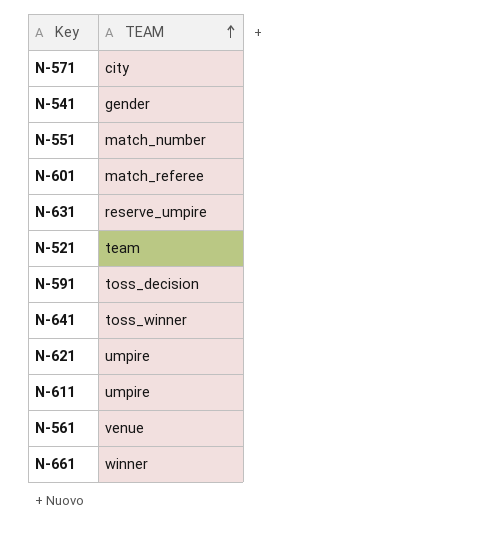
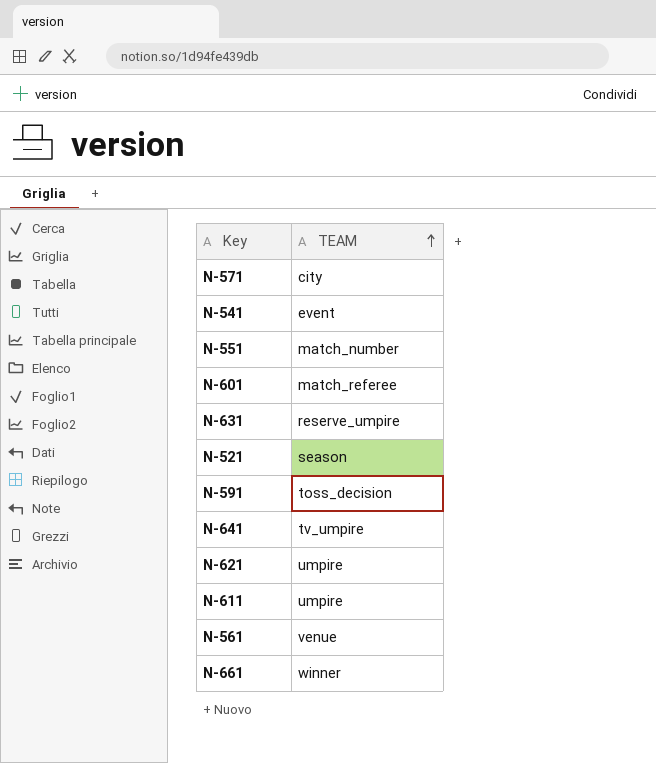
N-541 | TEAM: gender -> event
N-521 | TEAM: team -> season
N-641 | TEAM: toss_winner -> tv_umpire

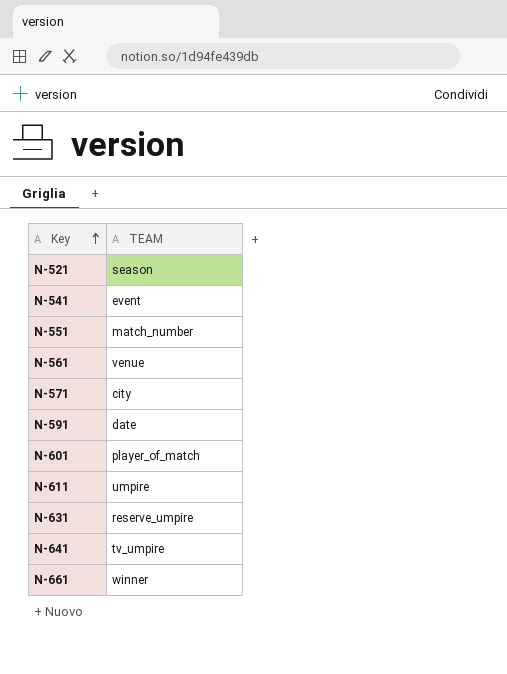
row order: TEAM ascending -> Key ascending
row N-621: umpire -> none
N-591 | TEAM: toss_decision -> date
N-601 | TEAM: match_referee -> player_of_match

